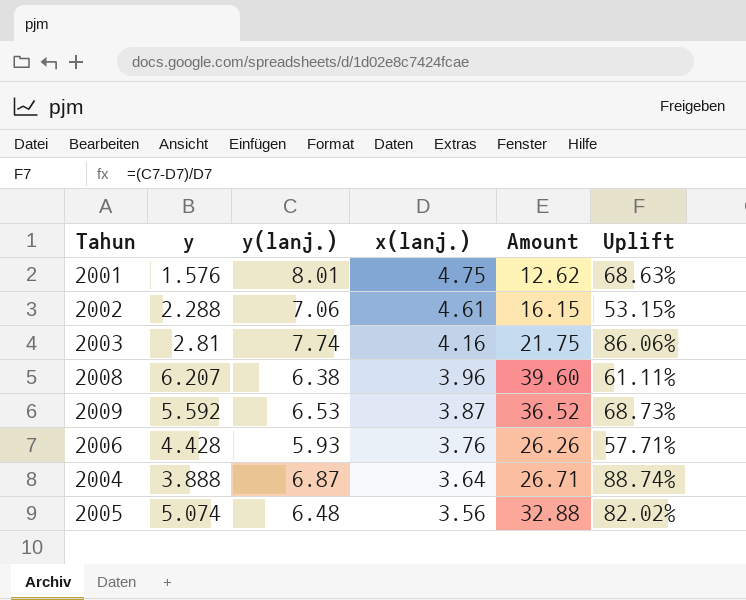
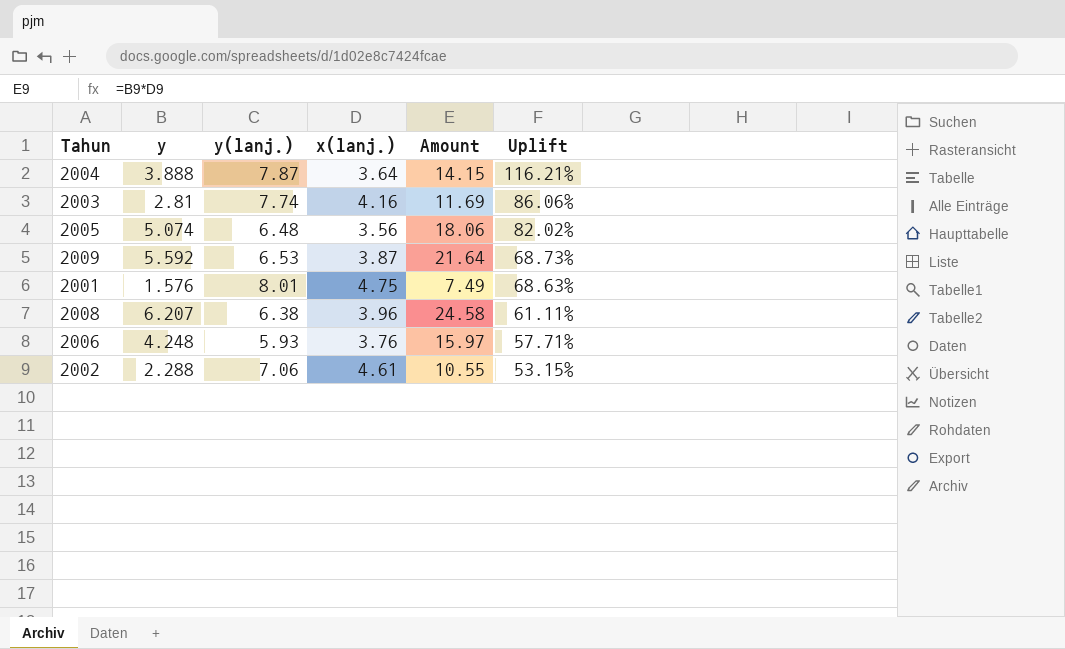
row order: x(lanj.) descending -> Uplift descending
column Amount | formula: [y] * [y(lanj.)] -> [y] * [x(lanj.)]
2004 | y(lanj.): 6.87 -> 7.87
2004 | Uplift: 88.74% -> 116.21%
2006 | y: 4.428 -> 4.248

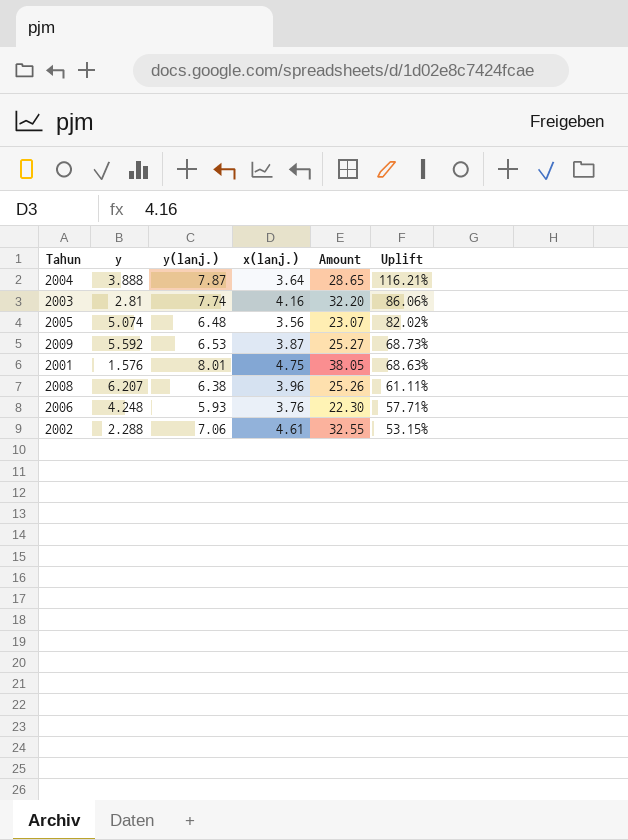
column Amount | formula: [y] * [x(lanj.)] -> [y(lanj.)] * [x(lanj.)]

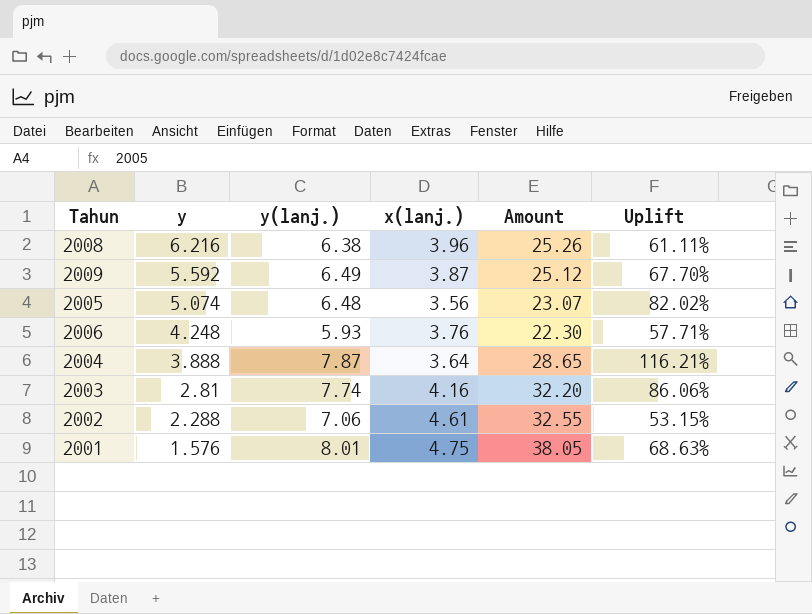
row order: Uplift descending -> y descending
2008 | y: 6.207 -> 6.216
2009 | y(lanj.): 6.53 -> 6.49
2009 | Amount: 25.27 -> 25.12
2009 | Uplift: 68.73% -> 67.70%

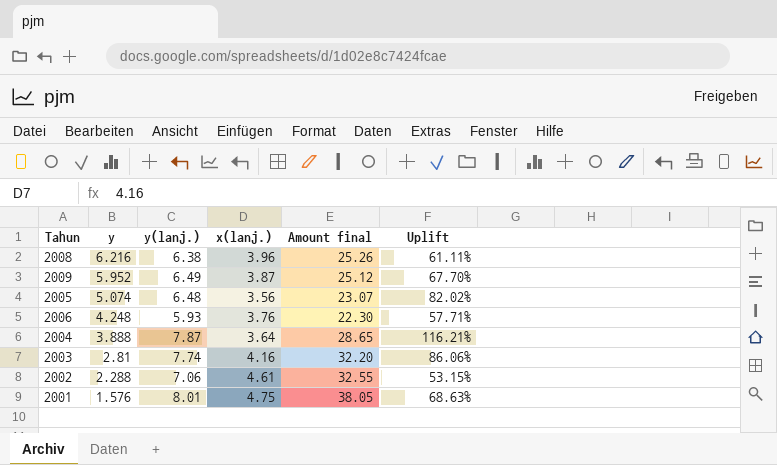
column name: Amount -> Amount final
2009 | y: 5.592 -> 5.952

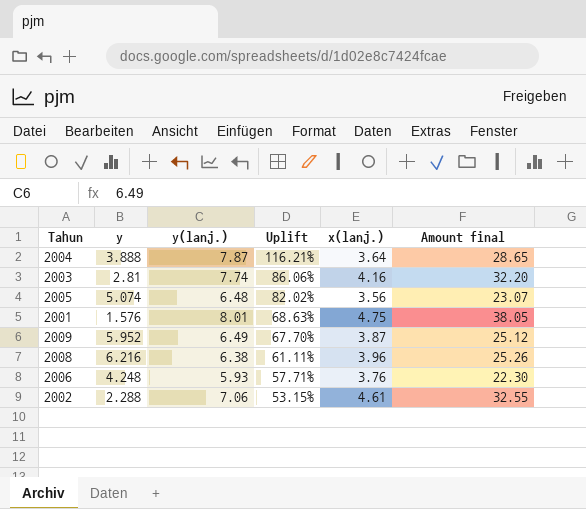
row order: y descending -> Uplift descending
column Uplift | position: 6 -> 4

